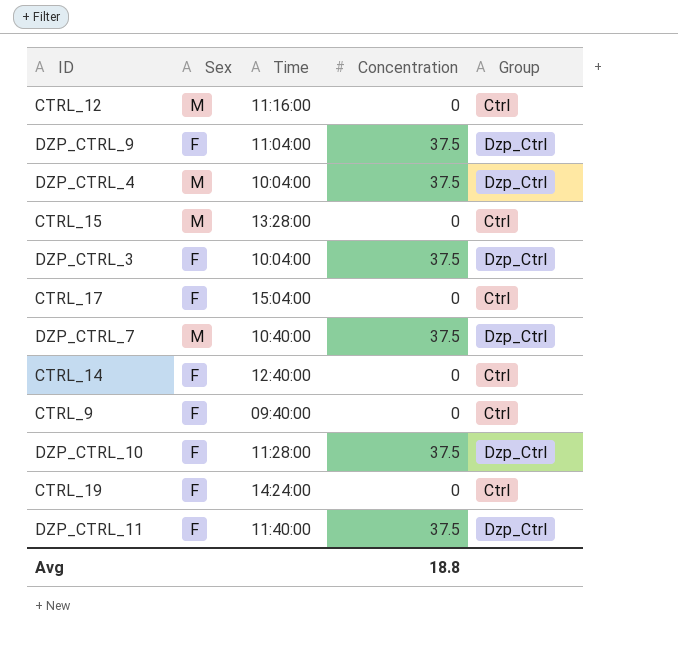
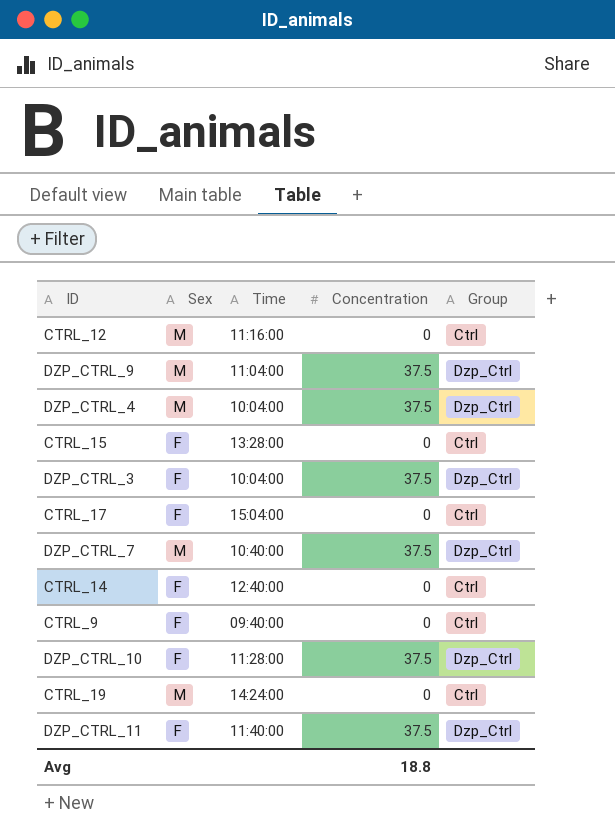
DZP_CTRL_9 | Sex: F -> M
CTRL_15 | Sex: M -> F
CTRL_19 | Sex: F -> M

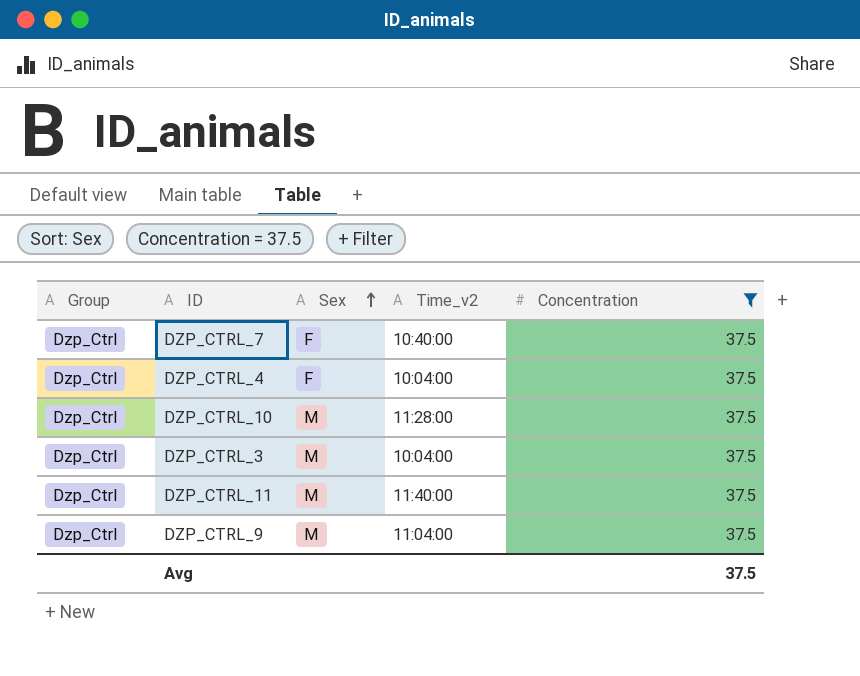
filter: none -> Concentration = 37.5
row order: none -> Sex ascending
column Group | position: 5 -> 1
column name: Time -> Time_v2
DZP_CTRL_7 | Sex: M -> F
DZP_CTRL_4 | Sex: M -> F
DZP_CTRL_10 | Sex: F -> M
DZP_CTRL_3 | Sex: F -> M
DZP_CTRL_11 | Sex: F -> M
Avg | Concentration: 18.8 -> 37.5

